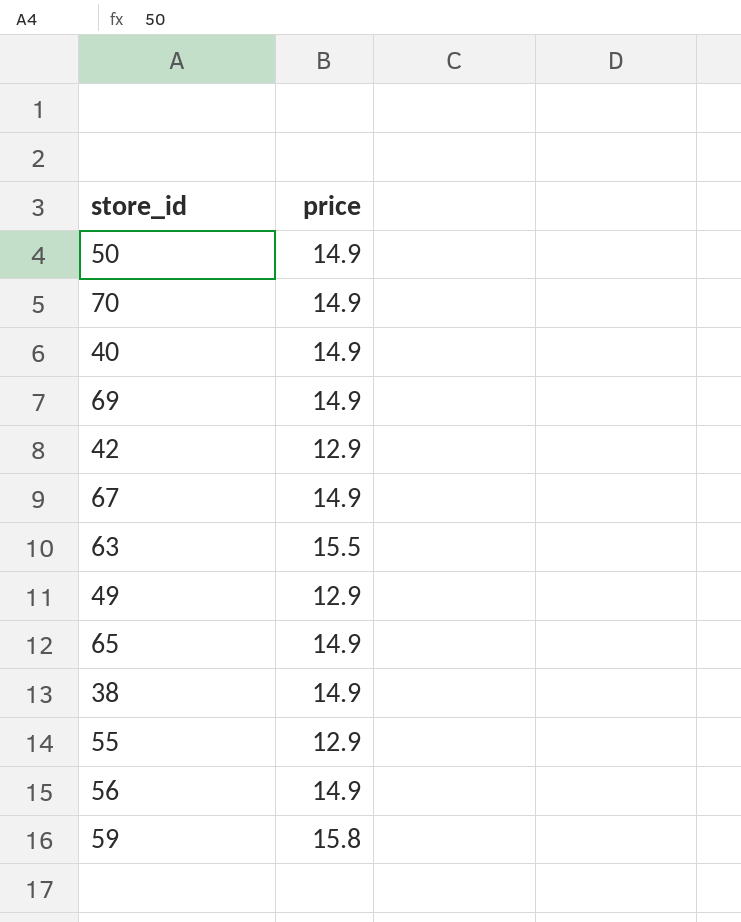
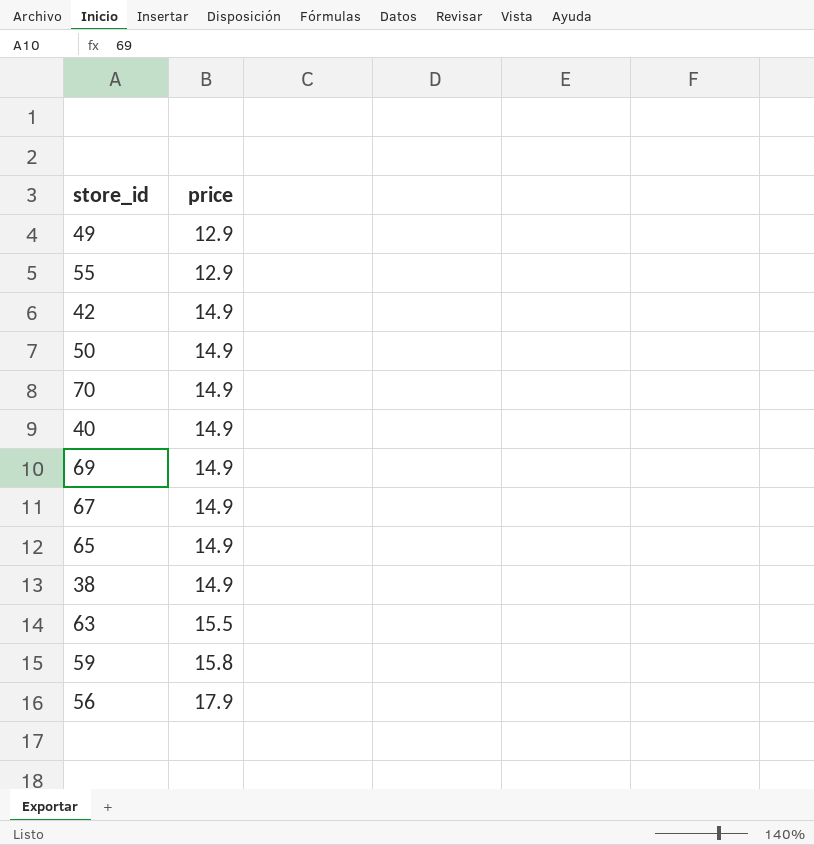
row order: none -> price ascending
42 | price: 12.9 -> 14.9
56 | price: 14.9 -> 17.9

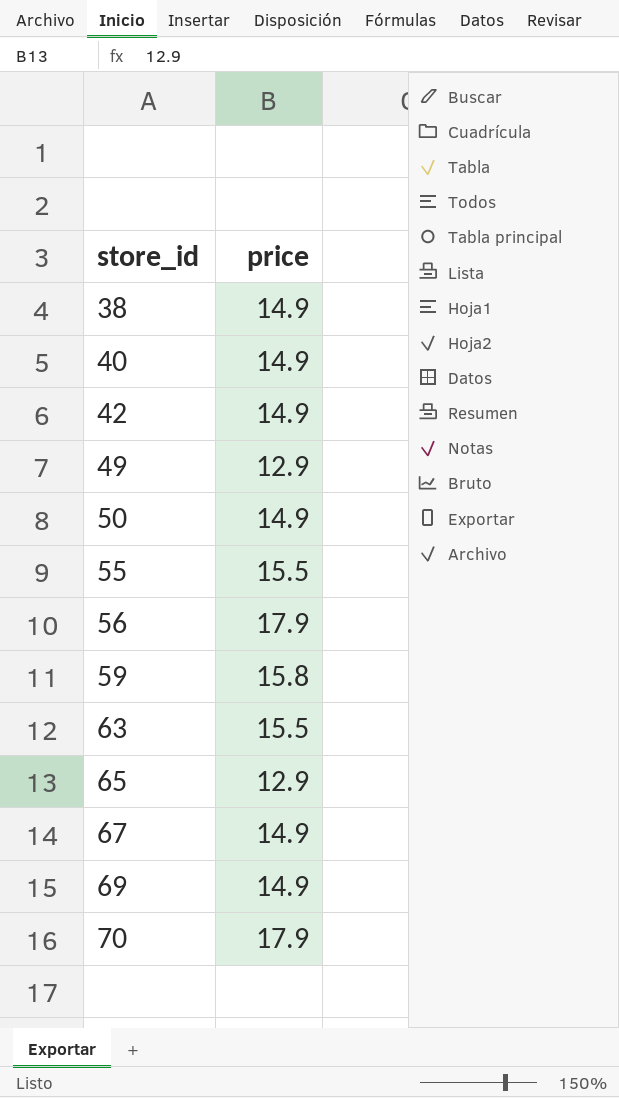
row order: price ascending -> store_id ascending
55 | price: 12.9 -> 15.5
65 | price: 14.9 -> 12.9
70 | price: 14.9 -> 17.9

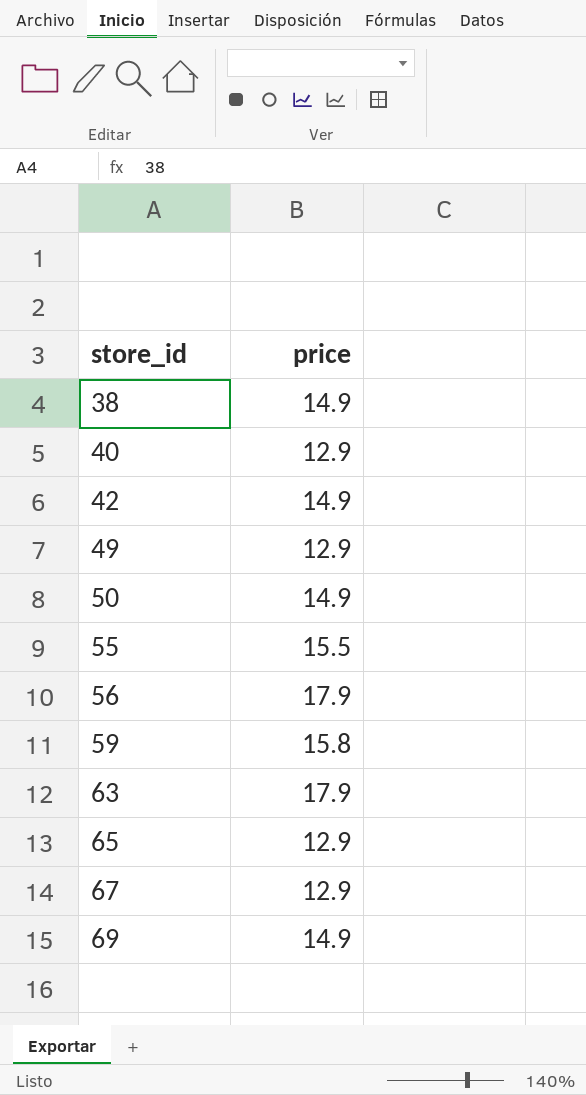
row 70: 17.9 -> none
40 | price: 14.9 -> 12.9
63 | price: 15.5 -> 17.9
67 | price: 14.9 -> 12.9

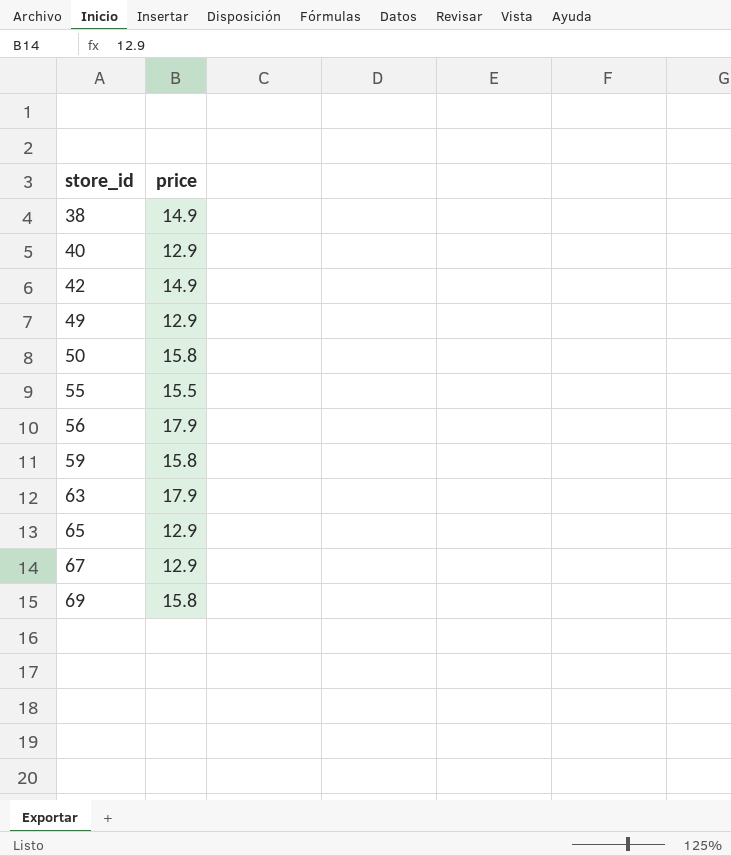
50 | price: 14.9 -> 15.8
69 | price: 14.9 -> 15.8

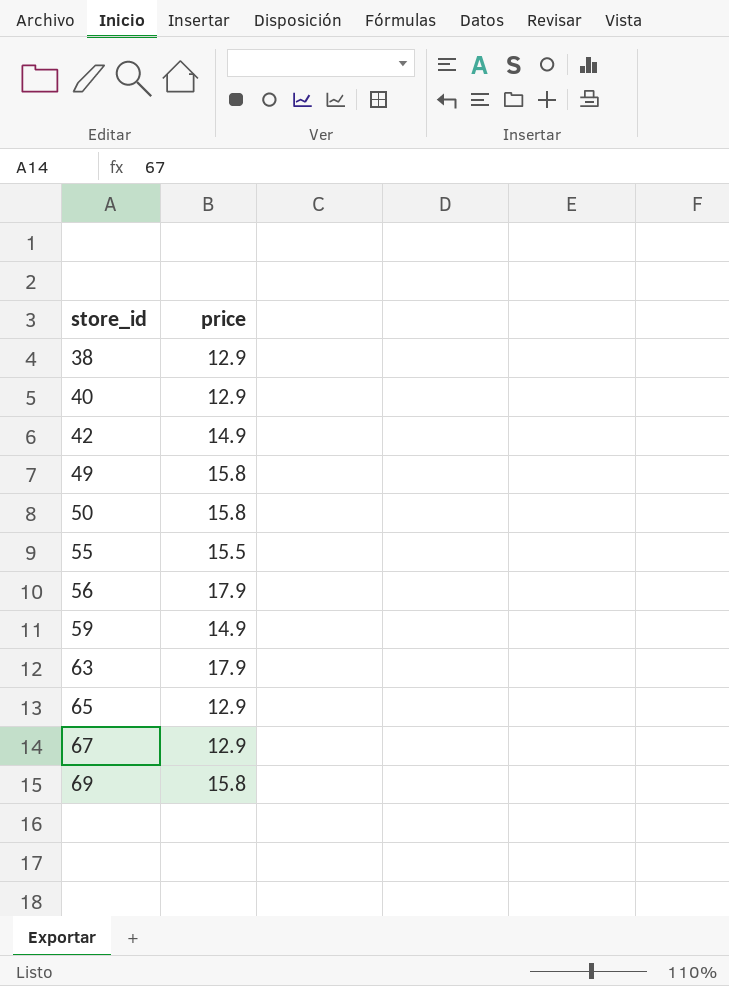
38 | price: 14.9 -> 12.9
49 | price: 12.9 -> 15.8
59 | price: 15.8 -> 14.9

